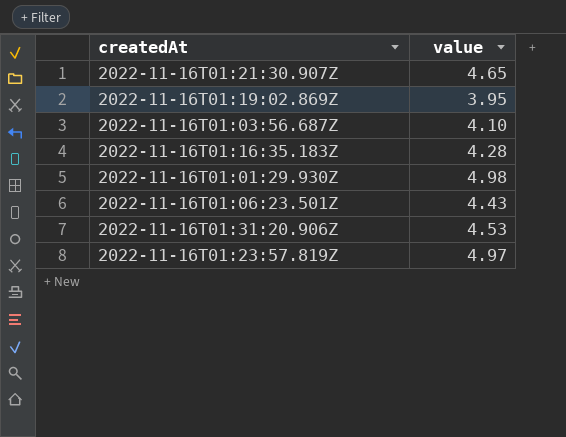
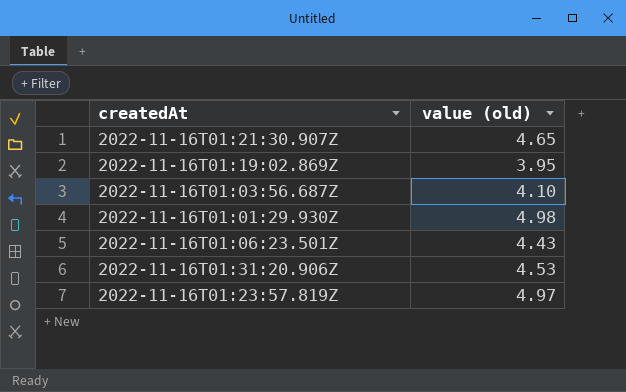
column name: value -> value (old)
row 2022-11-16T01:16:35.183Z: 4.28 -> none

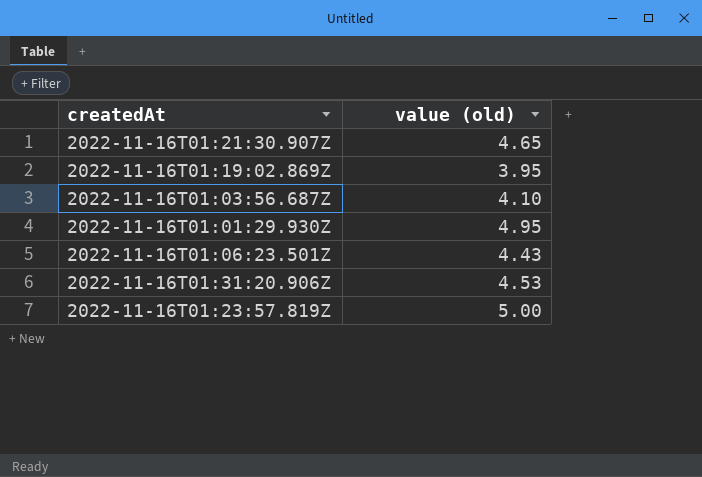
2022-11-16T01:01:29.930Z | value (old): 4.98 -> 4.95
2022-11-16T01:23:57.819Z | value (old): 4.97 -> 5.00

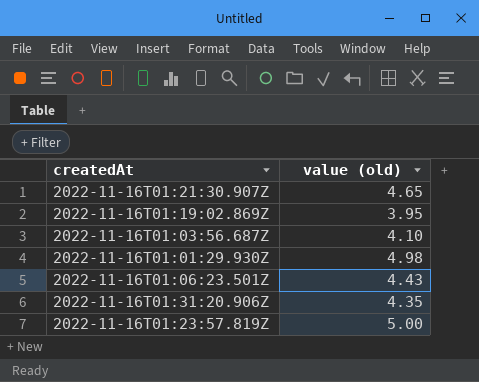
2022-11-16T01:01:29.930Z | value (old): 4.95 -> 4.98
2022-11-16T01:31:20.906Z | value (old): 4.53 -> 4.35

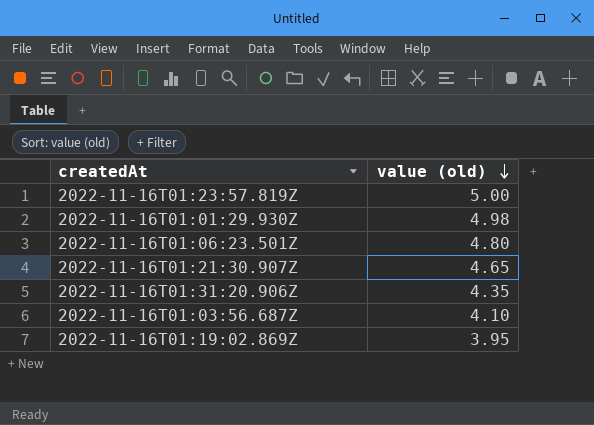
row order: none -> value (old) descending
2022-11-16T01:06:23.501Z | value (old): 4.43 -> 4.80

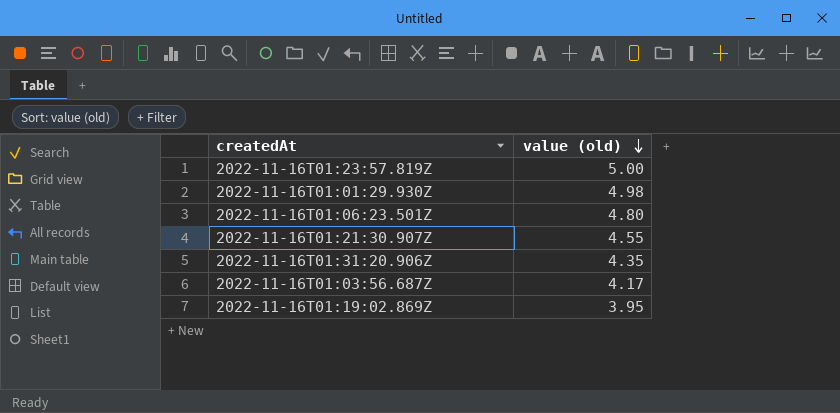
2022-11-16T01:21:30.907Z | value (old): 4.65 -> 4.55
2022-11-16T01:03:56.687Z | value (old): 4.10 -> 4.17

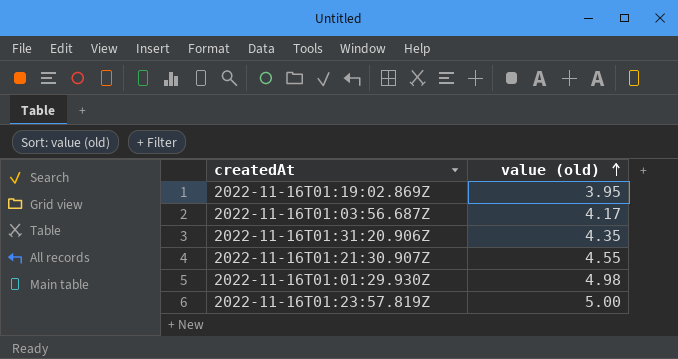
row order: value (old) descending -> value (old) ascending
row 2022-11-16T01:06:23.501Z: 4.80 -> none

